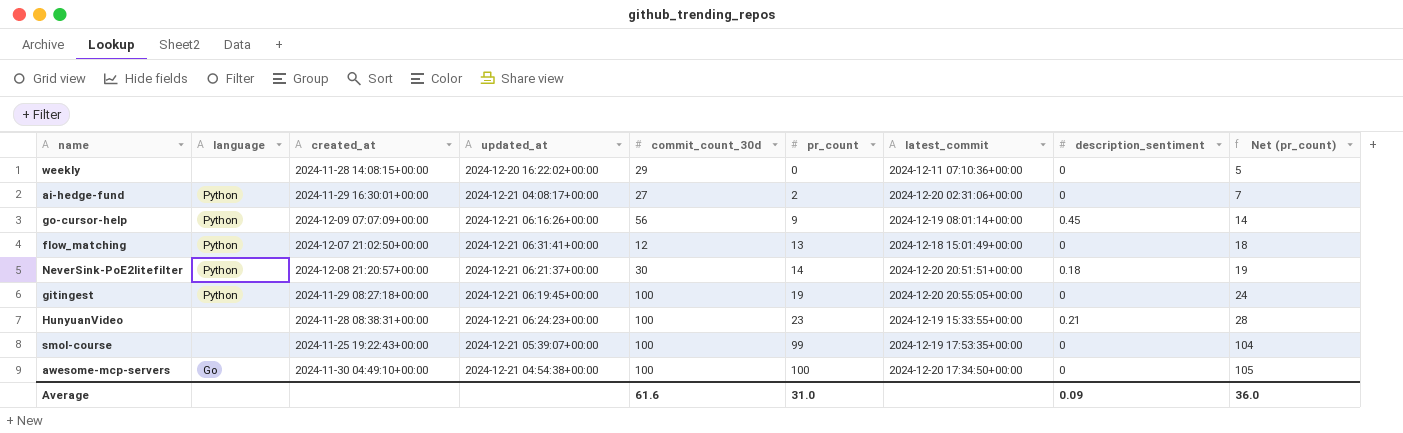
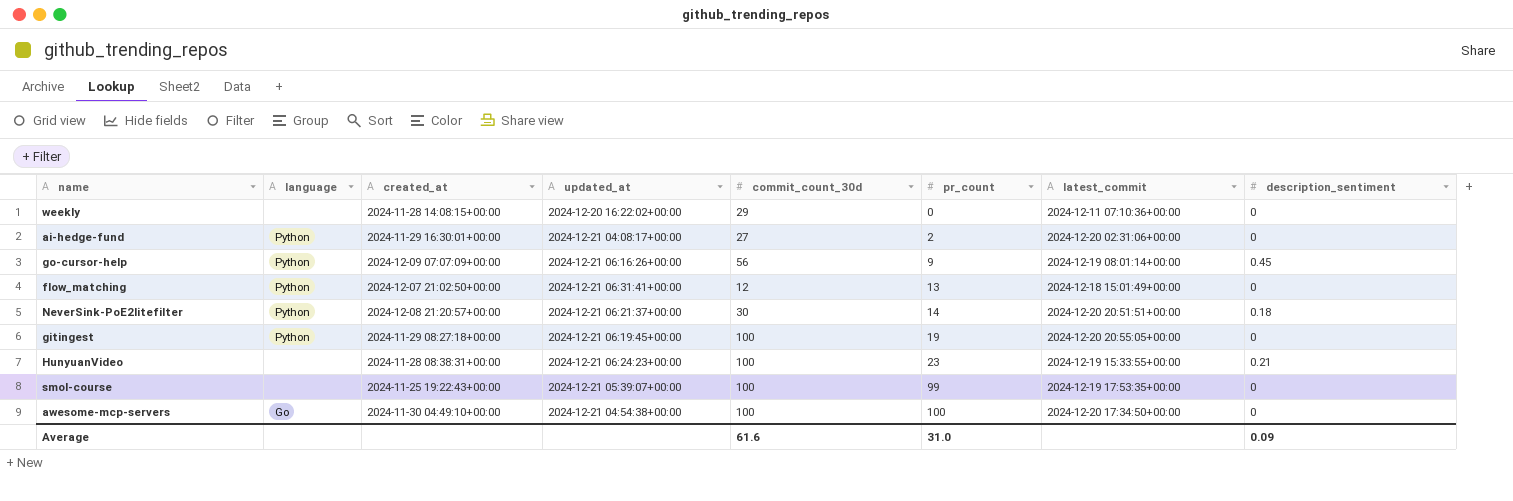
column Net (pr_count) | formula: [pr_count] + 5 -> none

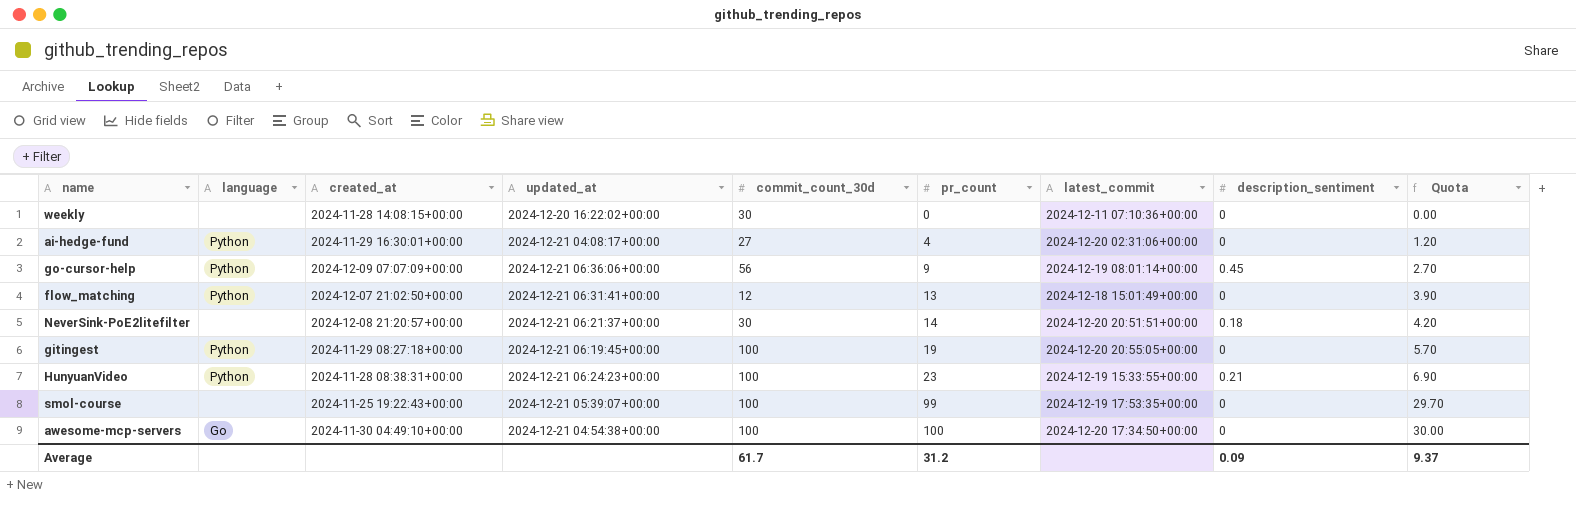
column Quota | formula: none -> [pr_count] * 0.3
weekly | commit_count_30d: 29 -> 30
ai-hedge-fund | pr_count: 2 -> 4
go-cursor-help | updated_at: 2024-12-21 06:16:26+00:00 -> 2024-12-21 06:36:06+00:00
NeverSink-PoE2litefilter | language: Python -> none
HunyuanVideo | language: none -> Python
Average | commit_count_30d: 61.6 -> 61.7
Average | pr_count: 31.0 -> 31.2

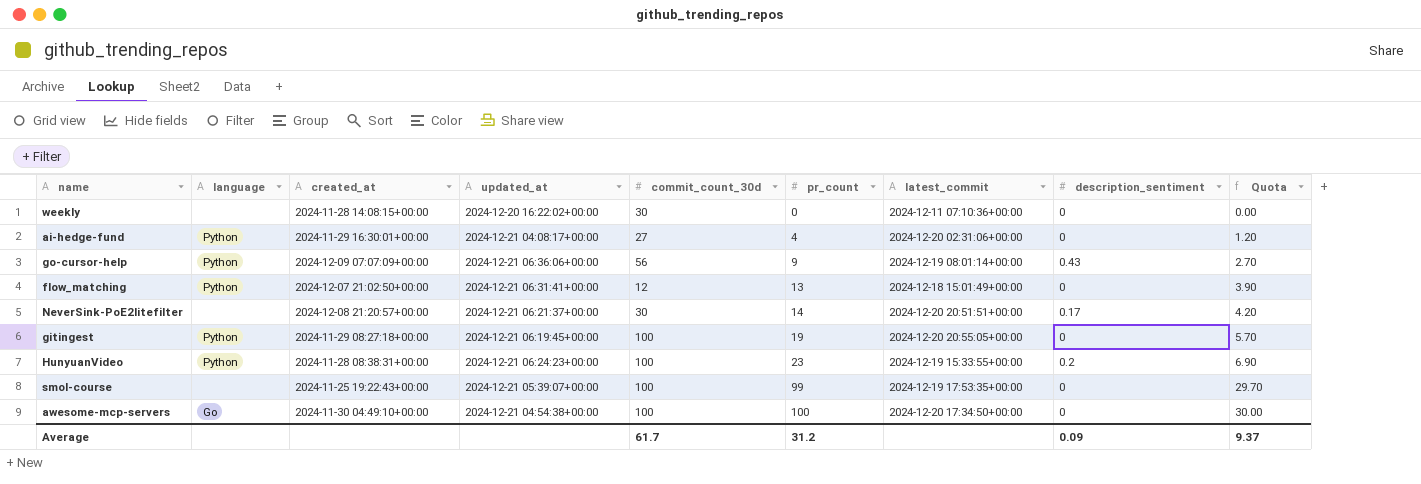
go-cursor-help | description_sentiment: 0.45 -> 0.43
NeverSink-PoE2litefilter | description_sentiment: 0.18 -> 0.17
HunyuanVideo | description_sentiment: 0.21 -> 0.2

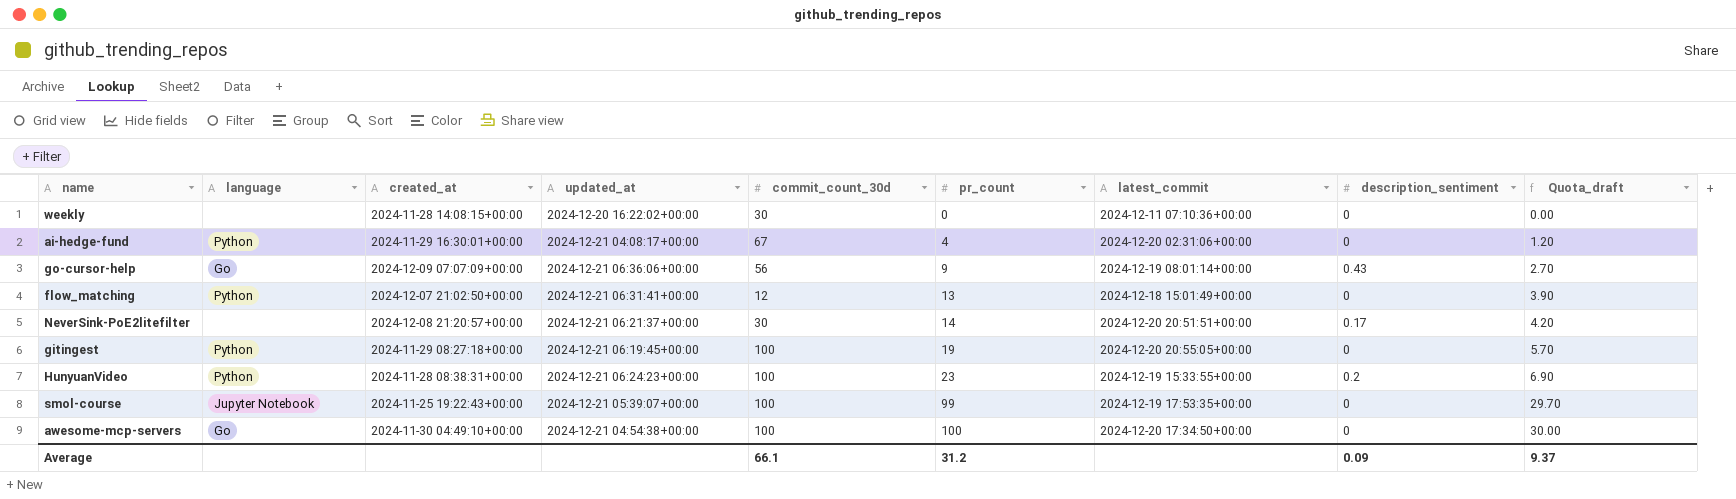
column name: Quota -> Quota_draft
ai-hedge-fund | commit_count_30d: 27 -> 67
go-cursor-help | language: Python -> Go
smol-course | language: none -> Jupyter Notebook
Average | commit_count_30d: 61.7 -> 66.1

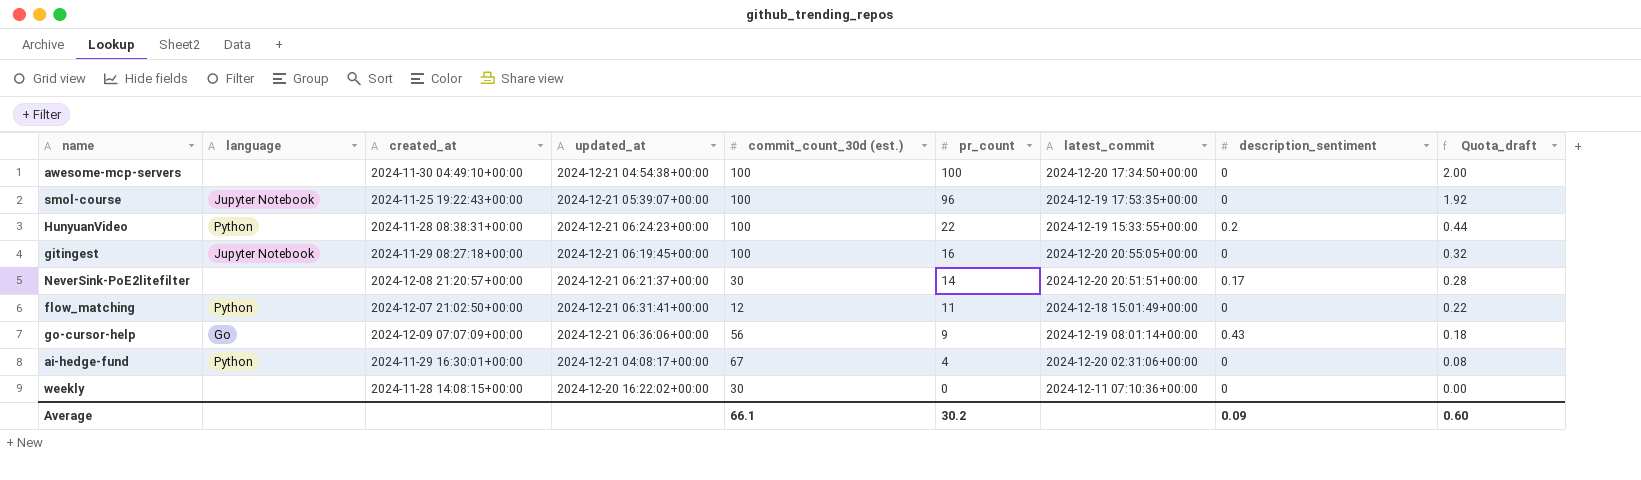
row order: pr_count ascending -> pr_count descending
column name: commit_count_30d -> commit_count_30d (est.)
column Quota_draft | formula: [pr_count] * 0.3 -> [pr_count] * 0.02
awesome-mcp-servers | language: Go -> none
smol-course | pr_count: 99 -> 96
HunyuanVideo | pr_count: 23 -> 22
gitingest | language: Python -> Jupyter Notebook
gitingest | pr_count: 19 -> 16
flow_matching | pr_count: 13 -> 11
Average | pr_count: 31.2 -> 30.2
Average | Quota_draft: 9.37 -> 0.60

